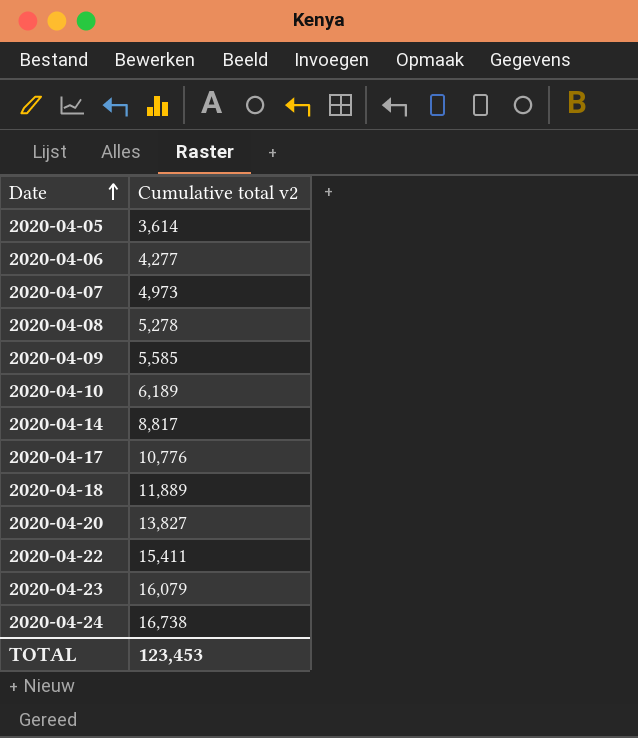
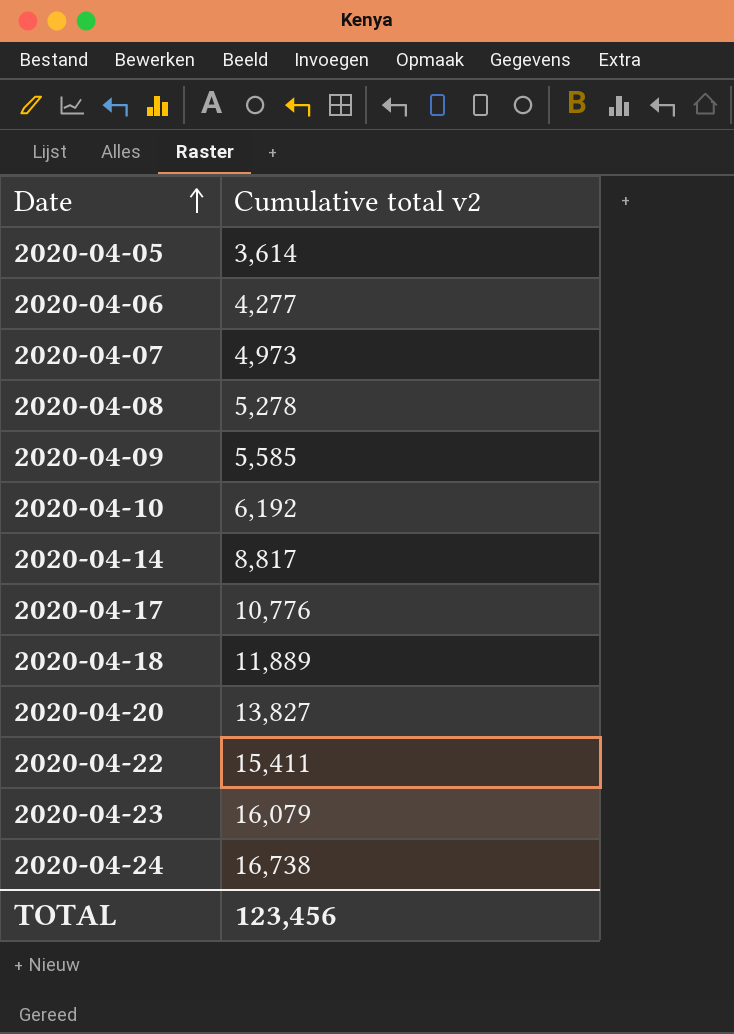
2020-04-10 | Cumulative total v2: 6,189 -> 6,192
TOTAL | Cumulative total v2: 123,453 -> 123,456

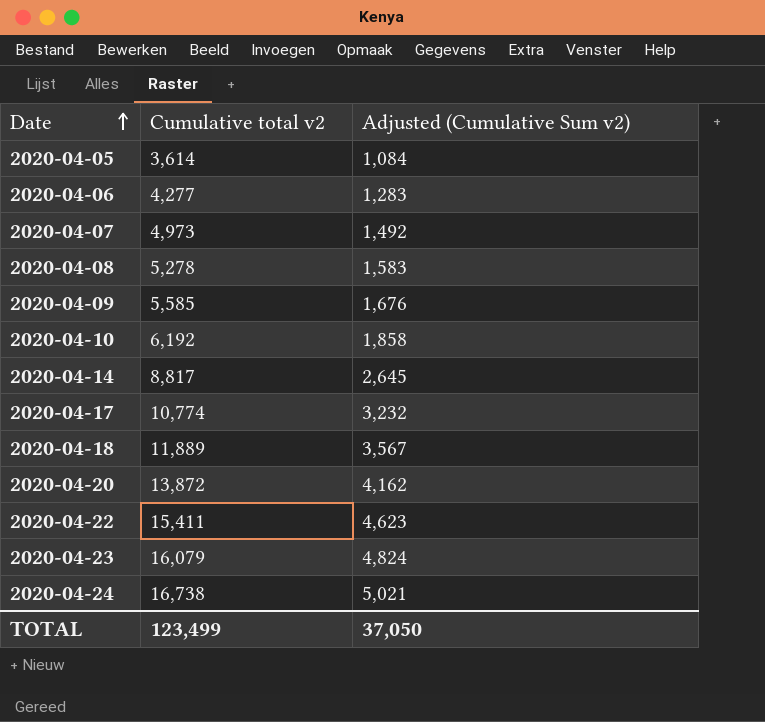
column Adjusted (Cumulative Sum v2) | formula: none -> [Cumulative total v2] * 0.3
2020-04-17 | Cumulative total v2: 10,776 -> 10,774
2020-04-20 | Cumulative total v2: 13,827 -> 13,872
TOTAL | Cumulative total v2: 123,456 -> 123,499

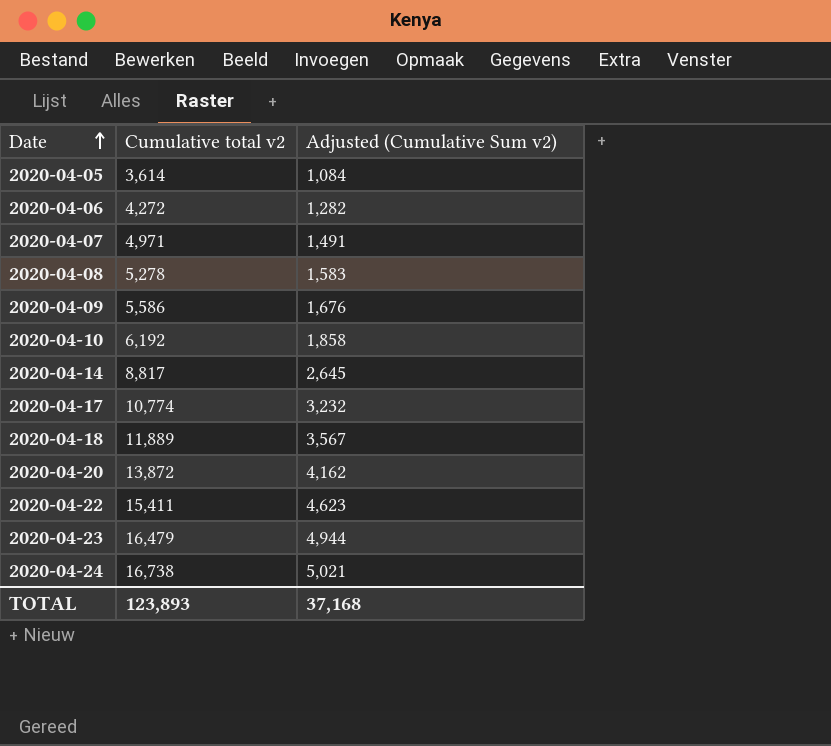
2020-04-06 | Cumulative total v2: 4,277 -> 4,272
2020-04-06 | Adjusted (Cumulative Sum v2): 1,283 -> 1,282
2020-04-07 | Cumulative total v2: 4,973 -> 4,971
2020-04-07 | Adjusted (Cumulative Sum v2): 1,492 -> 1,491
2020-04-09 | Cumulative total v2: 5,585 -> 5,586
2020-04-23 | Cumulative total v2: 16,079 -> 16,479
2020-04-23 | Adjusted (Cumulative Sum v2): 4,824 -> 4,944
TOTAL | Cumulative total v2: 123,499 -> 123,893
TOTAL | Adjusted (Cumulative Sum v2): 37,050 -> 37,168

